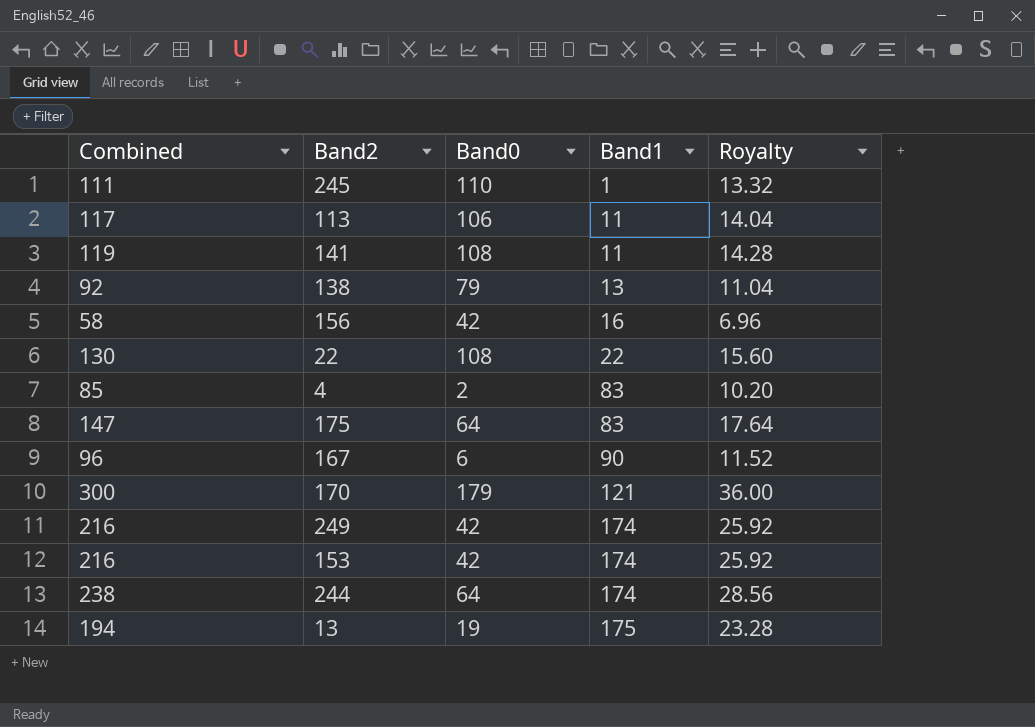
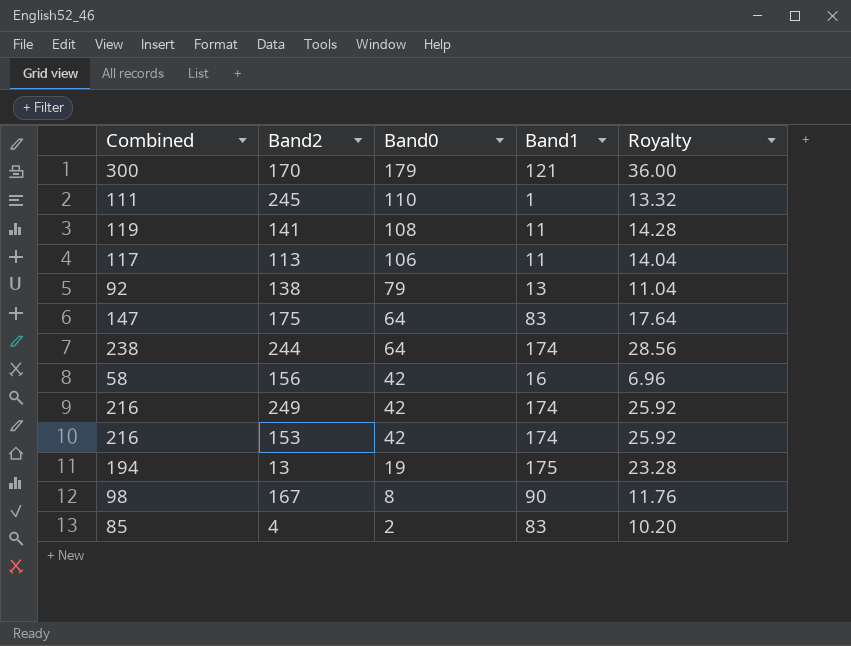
row order: Band1 ascending -> Band0 descending
row 22: 130 | 108 | 22 | 15.60 -> none
167 | Combined: 96 -> 98
167 | Band0: 6 -> 8
167 | Royalty: 11.52 -> 11.76

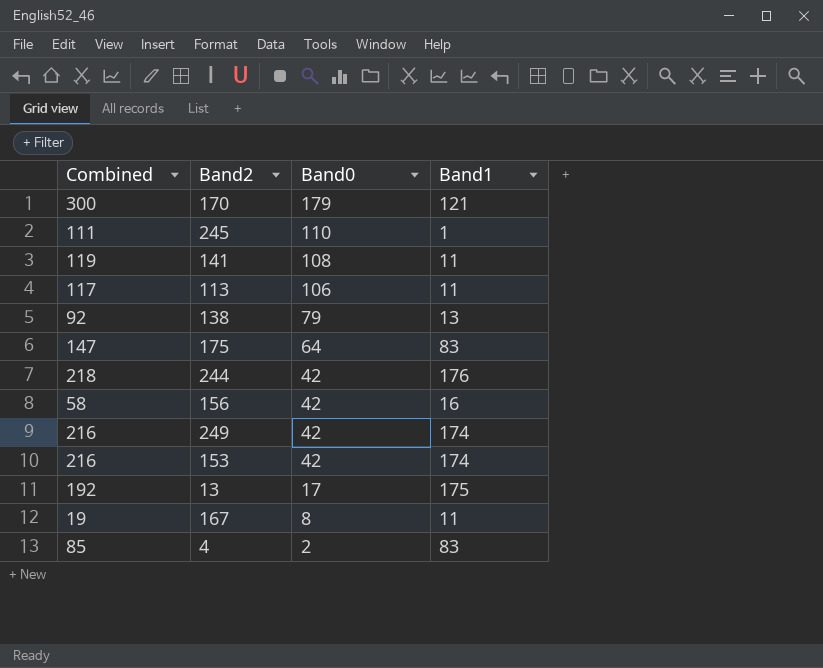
column Royalty | formula: [Combined] * 0.12 -> none
244 | Combined: 238 -> 218
244 | Band0: 64 -> 42
244 | Band1: 174 -> 176
13 | Combined: 194 -> 192
13 | Band0: 19 -> 17
167 | Combined: 98 -> 19
167 | Band1: 90 -> 11

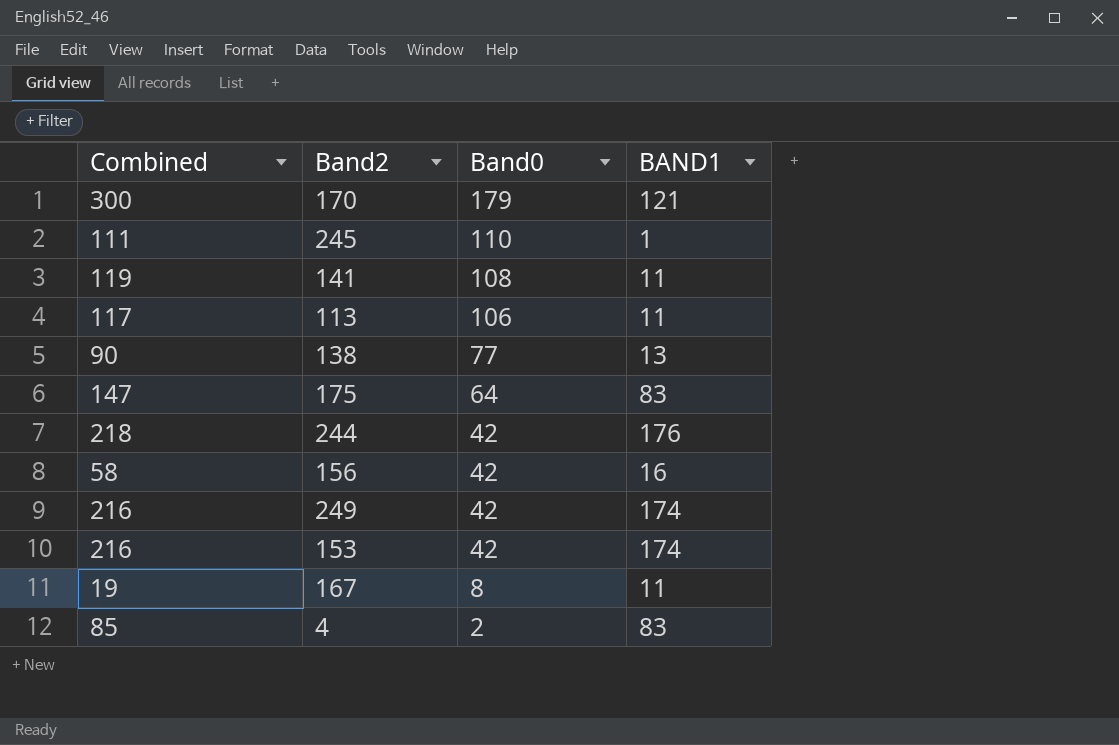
column name: Band1 -> BAND1
row 13: 192 | 17 | 175 -> none
138 | Combined: 92 -> 90
138 | Band0: 79 -> 77

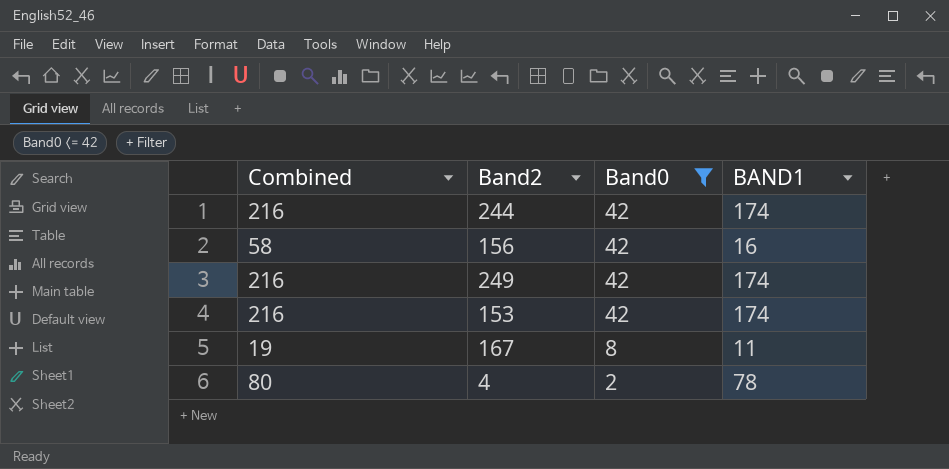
filter: none -> Band0 <= 42
244 | Combined: 218 -> 216
244 | BAND1: 176 -> 174
4 | Combined: 85 -> 80
4 | BAND1: 83 -> 78

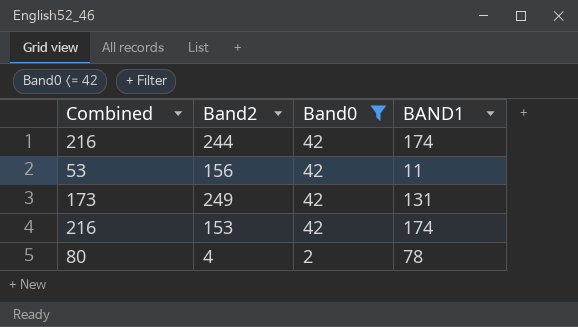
row 167: 19 | 8 | 11 -> none
156 | Combined: 58 -> 53
156 | BAND1: 16 -> 11
249 | Combined: 216 -> 173
249 | BAND1: 174 -> 131

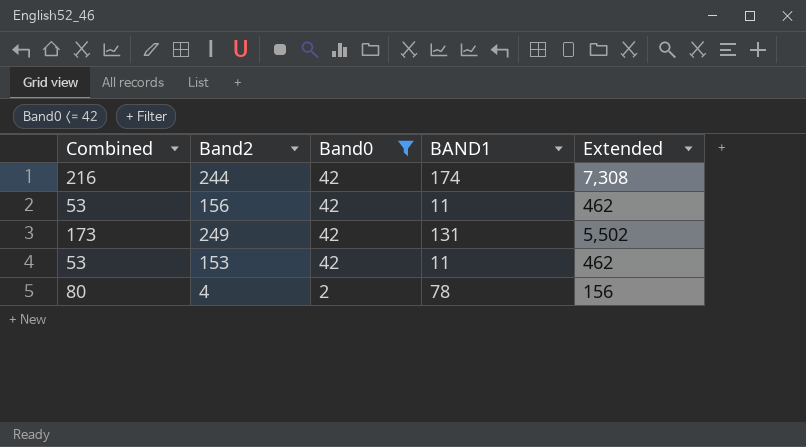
column Extended | formula: none -> [Band0] * [BAND1]
153 | Combined: 216 -> 53
153 | BAND1: 174 -> 11

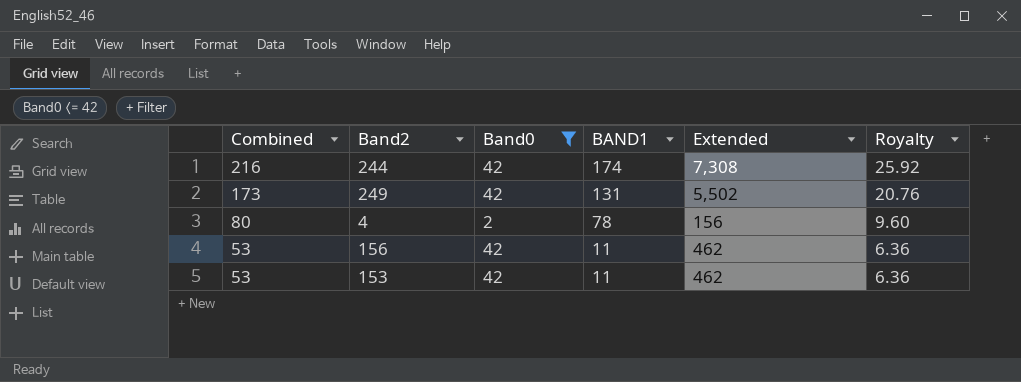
row order: Band0 descending -> Combined descending
column Royalty | formula: none -> [Combined] * 0.12

